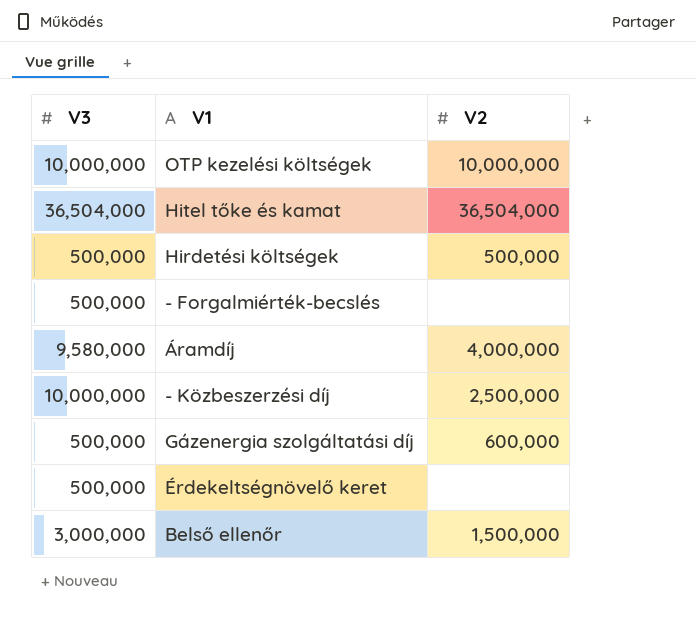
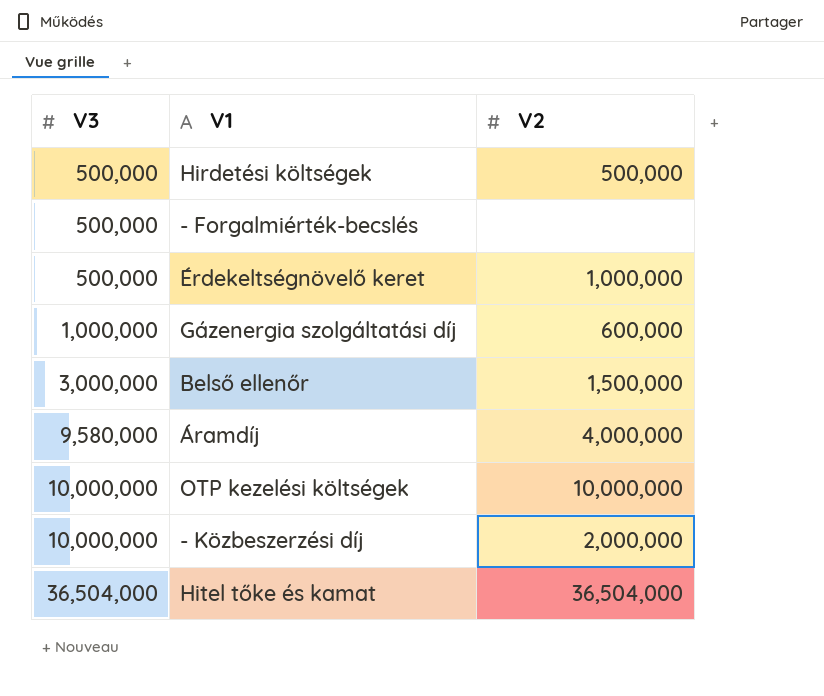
row order: none -> V3 ascending
Érdekeltségnövelő keret | V2: none -> 1,000,000
Gázenergia szolgáltatási díj | V3: 500,000 -> 1,000,000
- Közbeszerzési díj | V2: 2,500,000 -> 2,000,000

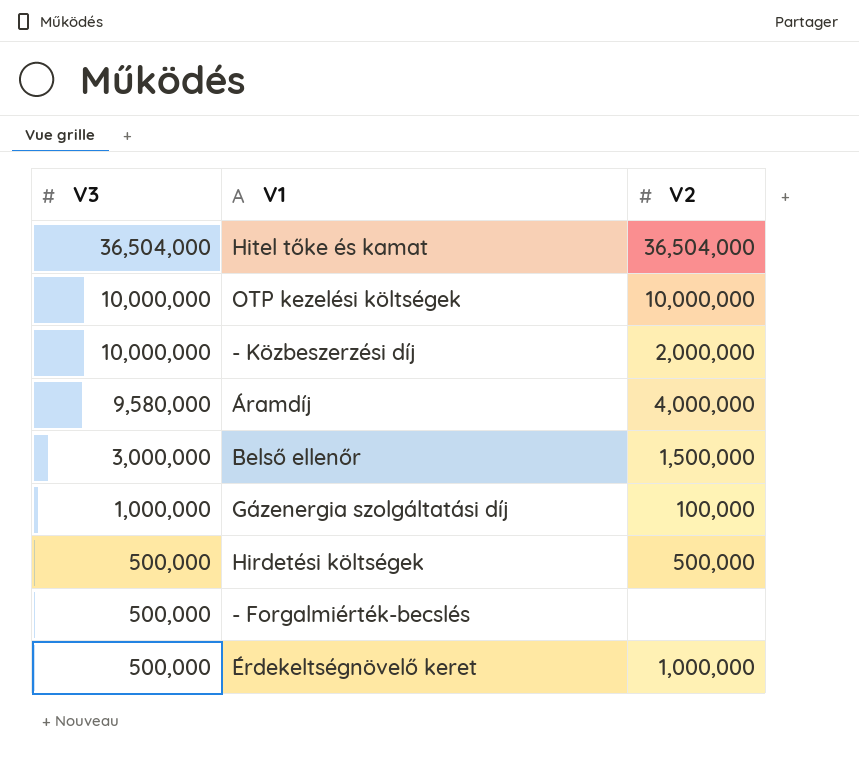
row order: V3 ascending -> V3 descending
Gázenergia szolgáltatási díj | V2: 600,000 -> 100,000

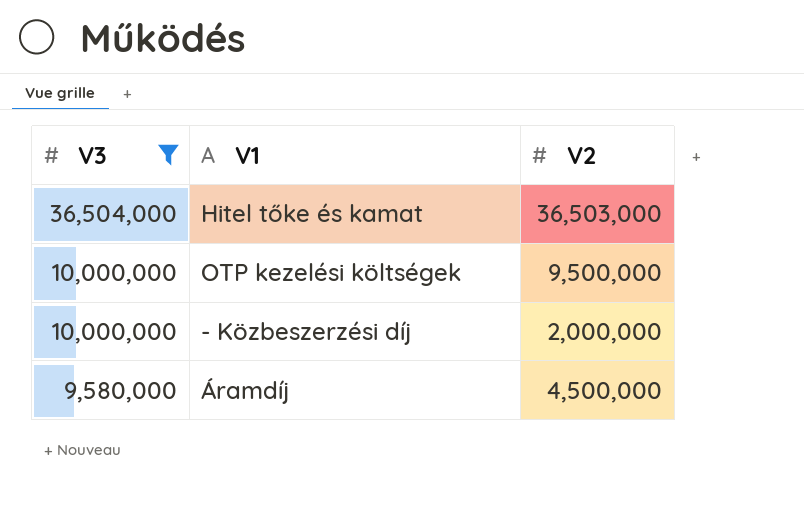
filter: none -> V3 >= 9,580,000
Hitel tőke és kamat | V2: 36,504,000 -> 36,503,000
OTP kezelési költségek | V2: 10,000,000 -> 9,500,000
Áramdíj | V2: 4,000,000 -> 4,500,000

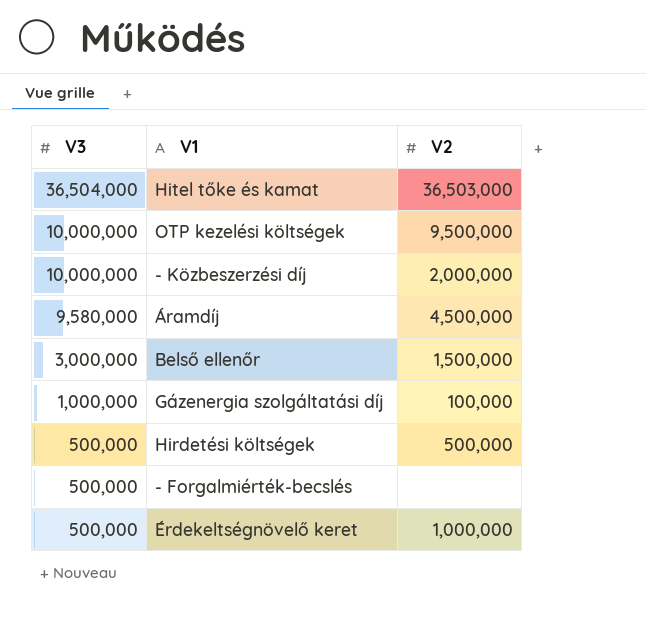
filter: V3 >= 9,580,000 -> none

